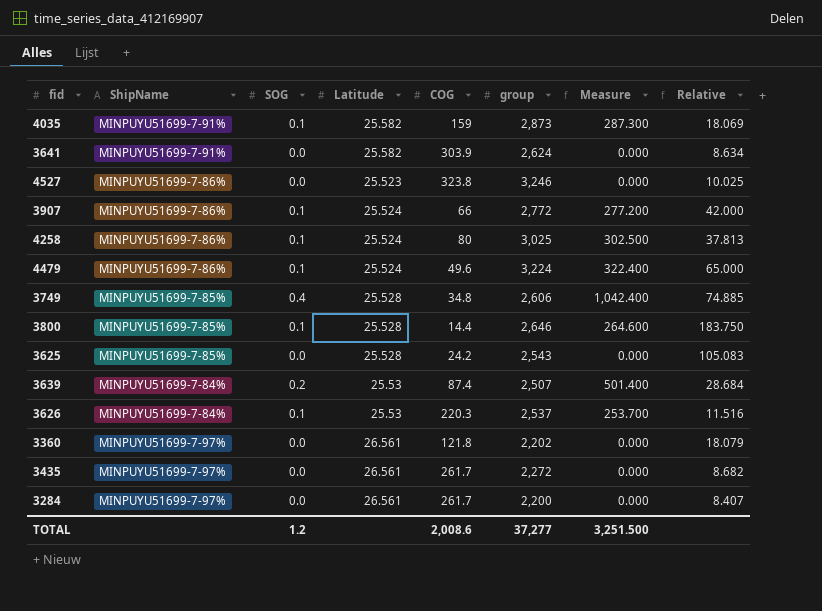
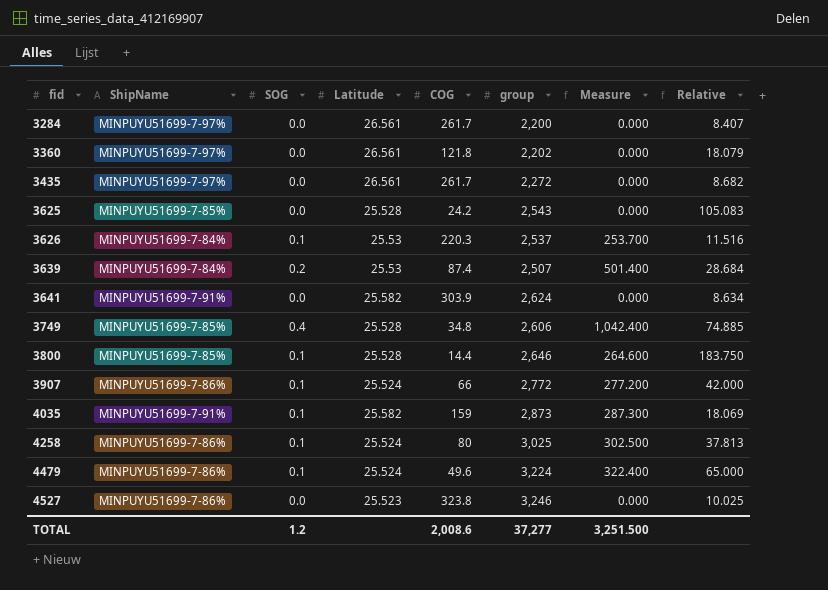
row order: none -> fid ascending

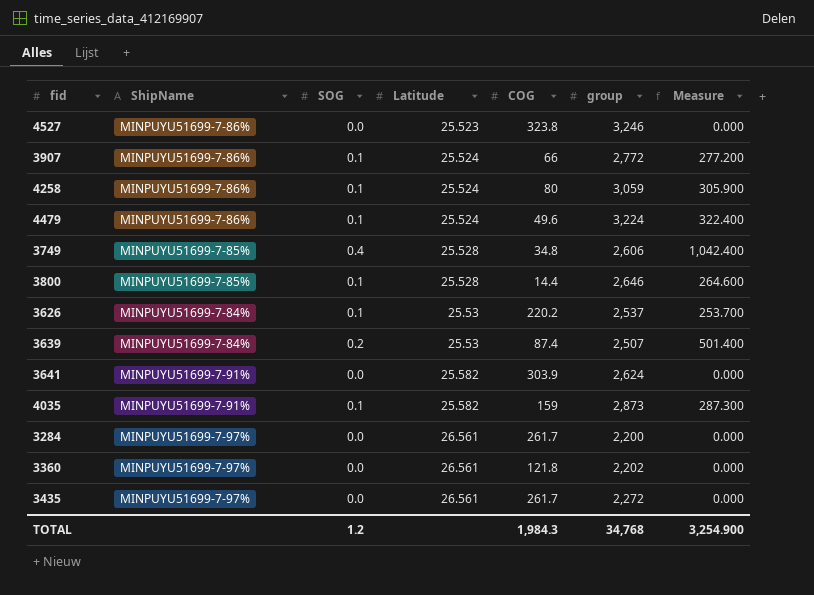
row order: fid ascending -> Latitude ascending
column Relative | formula: [group] / [COG] -> none
row 3625: MINPUYU51699-7-85% | 0.0 | 25.528 | 24.2 | 2,543 | 0.000 | 105.083 -> none
4258 | group: 3,025 -> 3,059
4258 | Measure: 302.500 -> 305.900
3626 | COG: 220.3 -> 220.2
TOTAL | COG: 2,008.6 -> 1,984.3
TOTAL | group: 37,277 -> 34,768
TOTAL | Measure: 3,251.500 -> 3,254.900

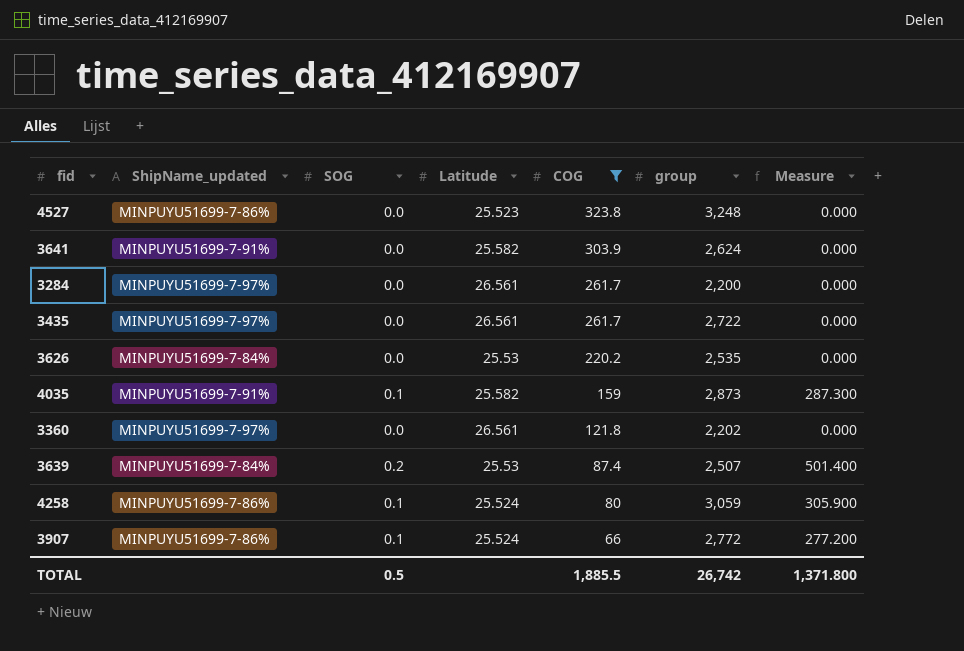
filter: none -> COG >= 66
row order: Latitude ascending -> COG descending
column name: ShipName -> ShipName_updated
4527 | group: 3,246 -> 3,248
3435 | group: 2,272 -> 2,722
3626 | SOG: 0.1 -> 0.0
3626 | group: 2,537 -> 2,535
3626 | Measure: 253.700 -> 0.000
TOTAL | SOG: 1.2 -> 0.5
TOTAL | COG: 1,984.3 -> 1,885.5
TOTAL | group: 34,768 -> 26,742
TOTAL | Measure: 3,254.900 -> 1,371.800

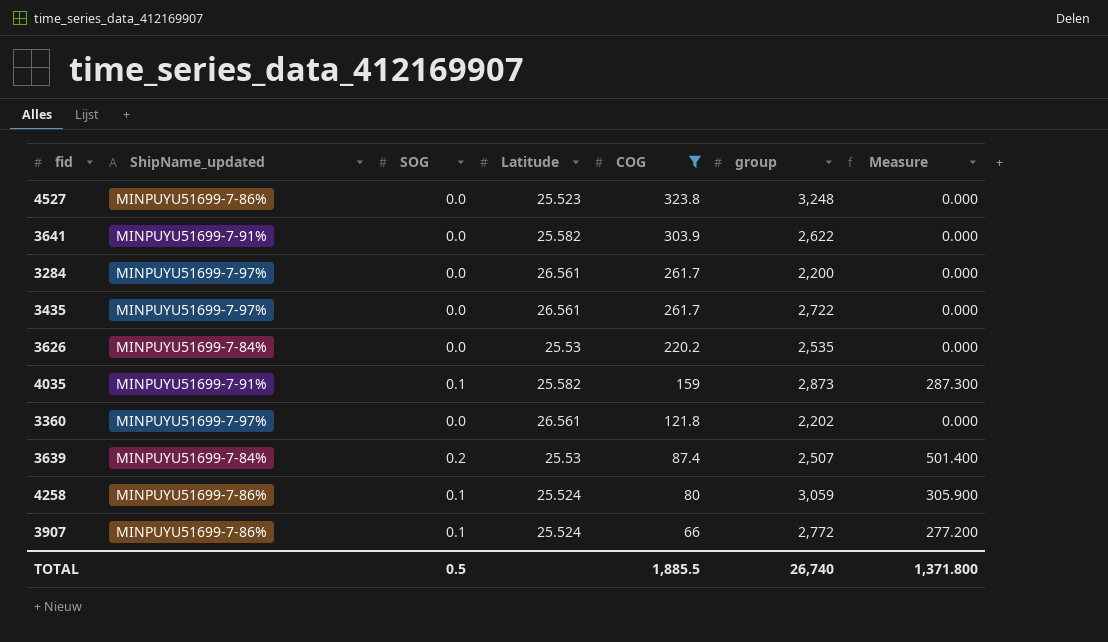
3641 | group: 2,624 -> 2,622
TOTAL | group: 26,742 -> 26,740

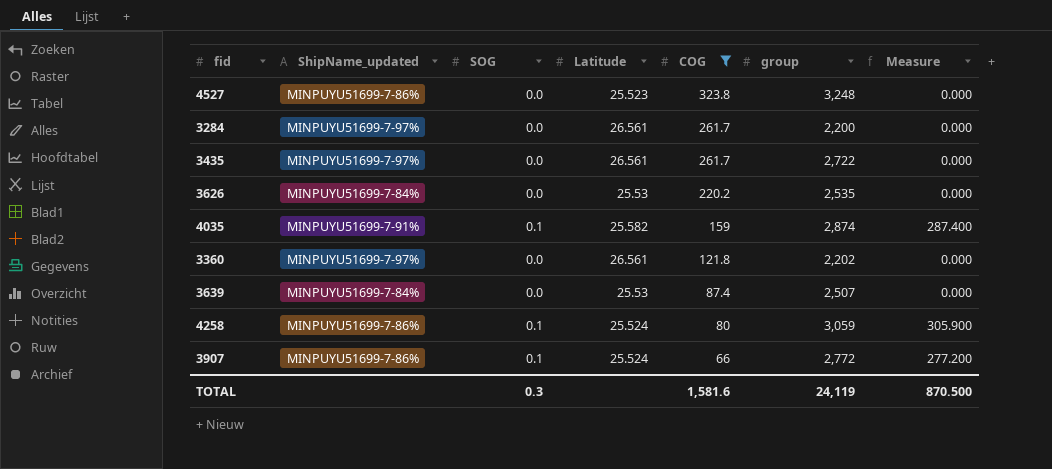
row 3641: MINPUYU51699-7-91% | 0.0 | 25.582 | 303.9 | 2,622 | 0.000 -> none
4035 | group: 2,873 -> 2,874
4035 | Measure: 287.300 -> 287.400
3639 | SOG: 0.2 -> 0.0
3639 | Measure: 501.400 -> 0.000
TOTAL | SOG: 0.5 -> 0.3
TOTAL | COG: 1,885.5 -> 1,581.6
TOTAL | group: 26,740 -> 24,119
TOTAL | Measure: 1,371.800 -> 870.500

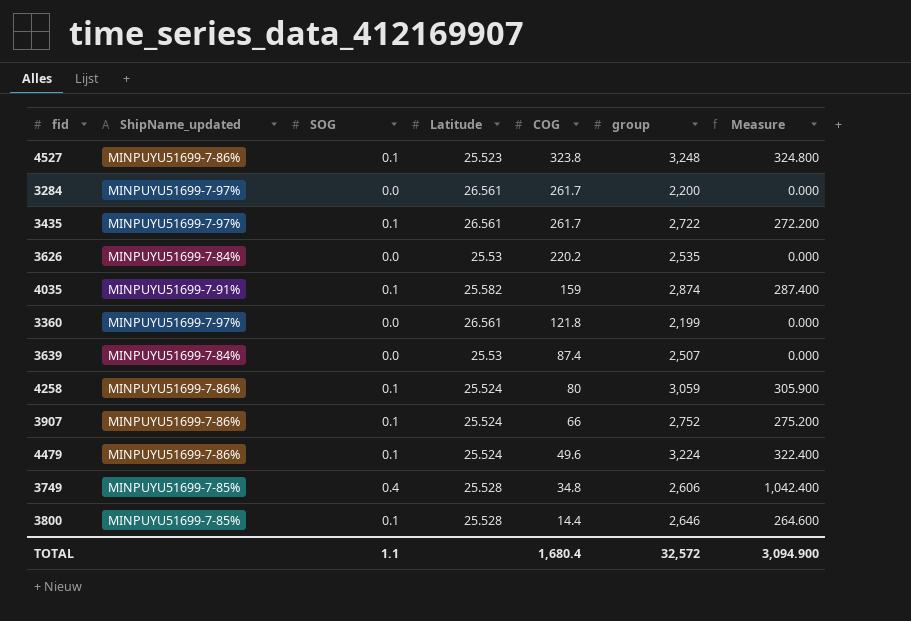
filter: COG >= 66 -> none
4527 | SOG: 0.0 -> 0.1
4527 | Measure: 0.000 -> 324.800
3435 | SOG: 0.0 -> 0.1
3435 | Measure: 0.000 -> 272.200
3360 | group: 2,202 -> 2,199
3907 | group: 2,772 -> 2,752
3907 | Measure: 277.200 -> 275.200
TOTAL | SOG: 0.3 -> 1.1
TOTAL | COG: 1,581.6 -> 1,680.4
TOTAL | group: 24,119 -> 32,572
TOTAL | Measure: 870.500 -> 3,094.900

